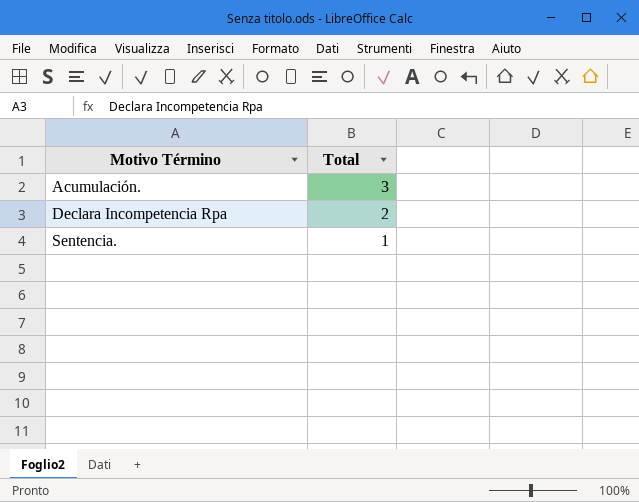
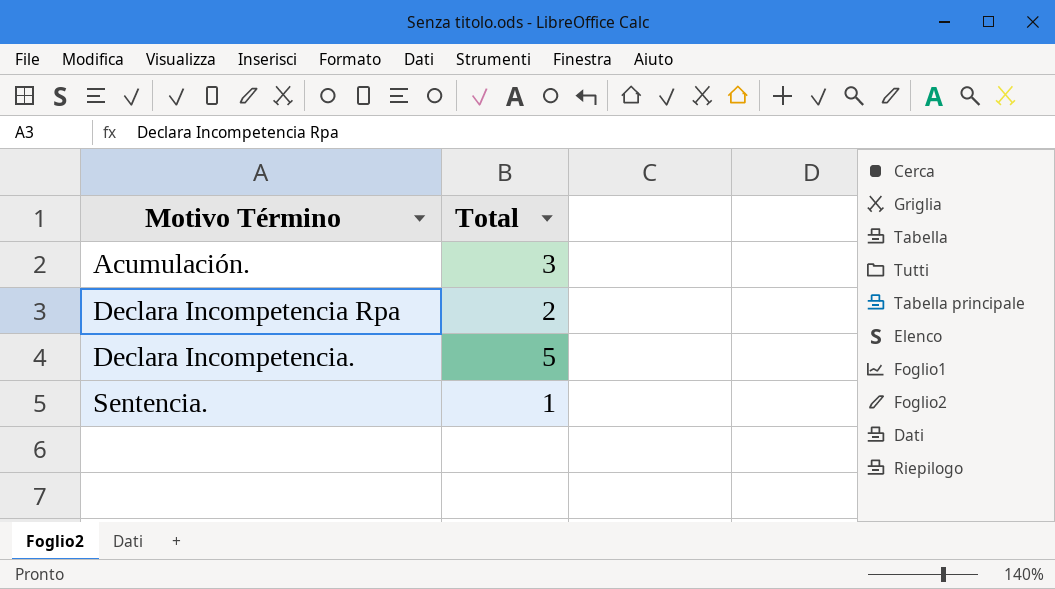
row Declara Incompetencia.: none -> 5

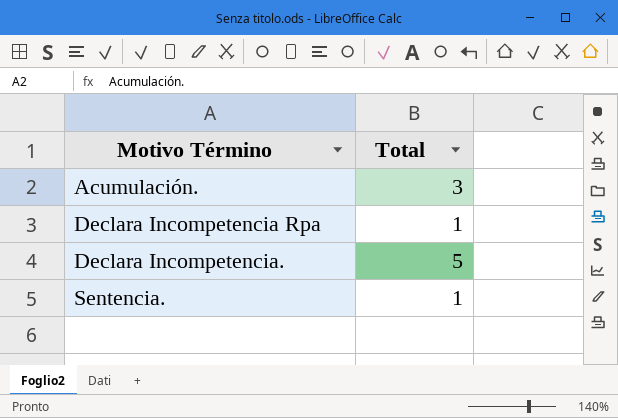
Declara Incompetencia Rpa | Total: 2 -> 1

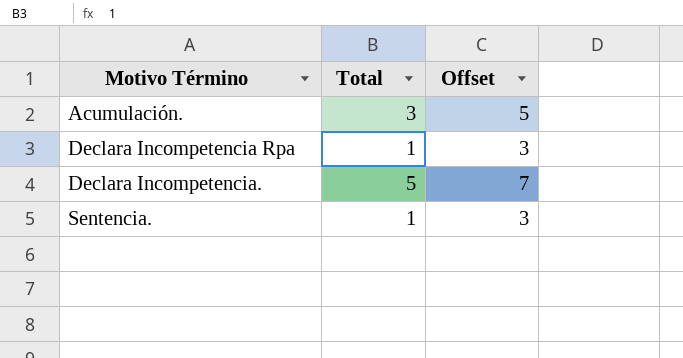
column Offset | formula: none -> [Total] + 2

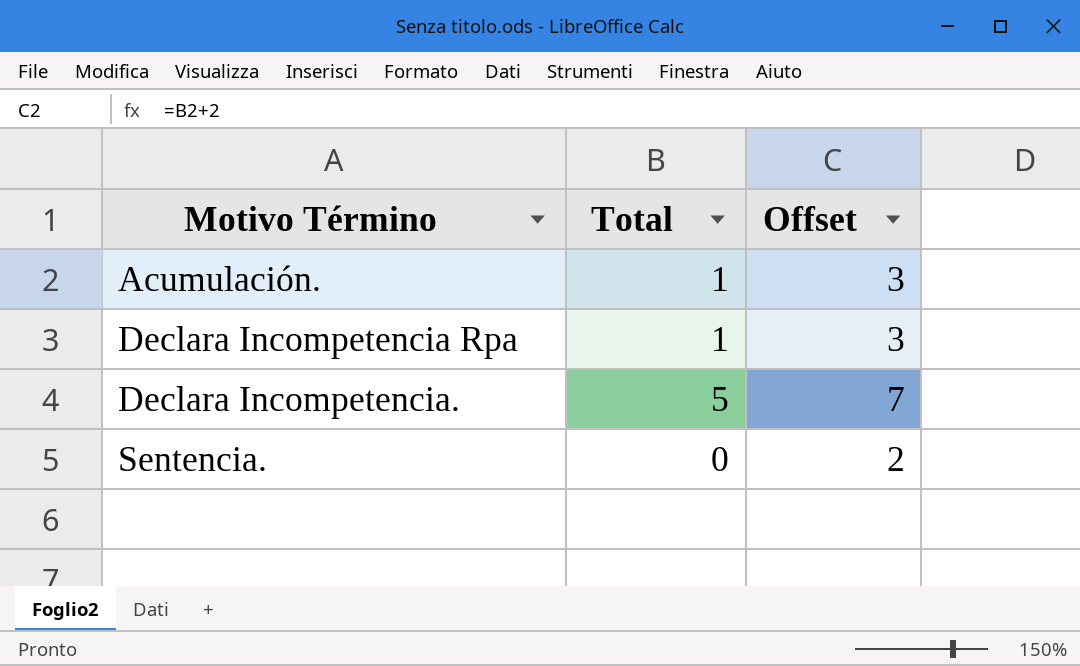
Acumulación. | Total: 3 -> 1
Acumulación. | Offset: 5 -> 3
Sentencia. | Total: 1 -> 0
Sentencia. | Offset: 3 -> 2

